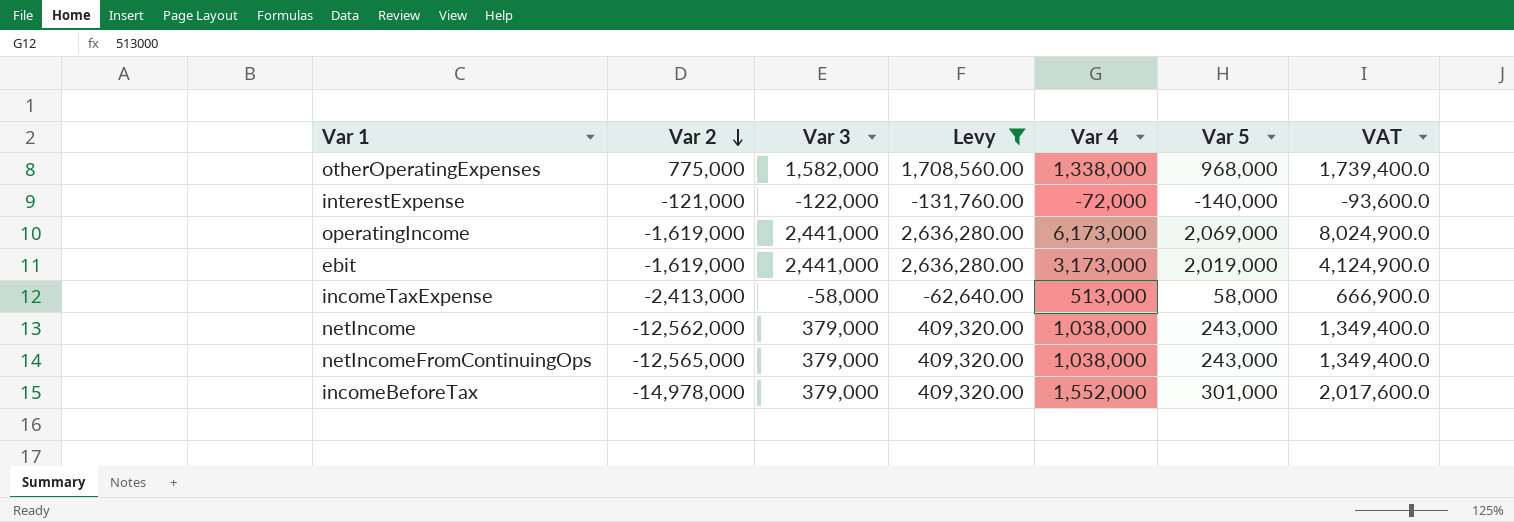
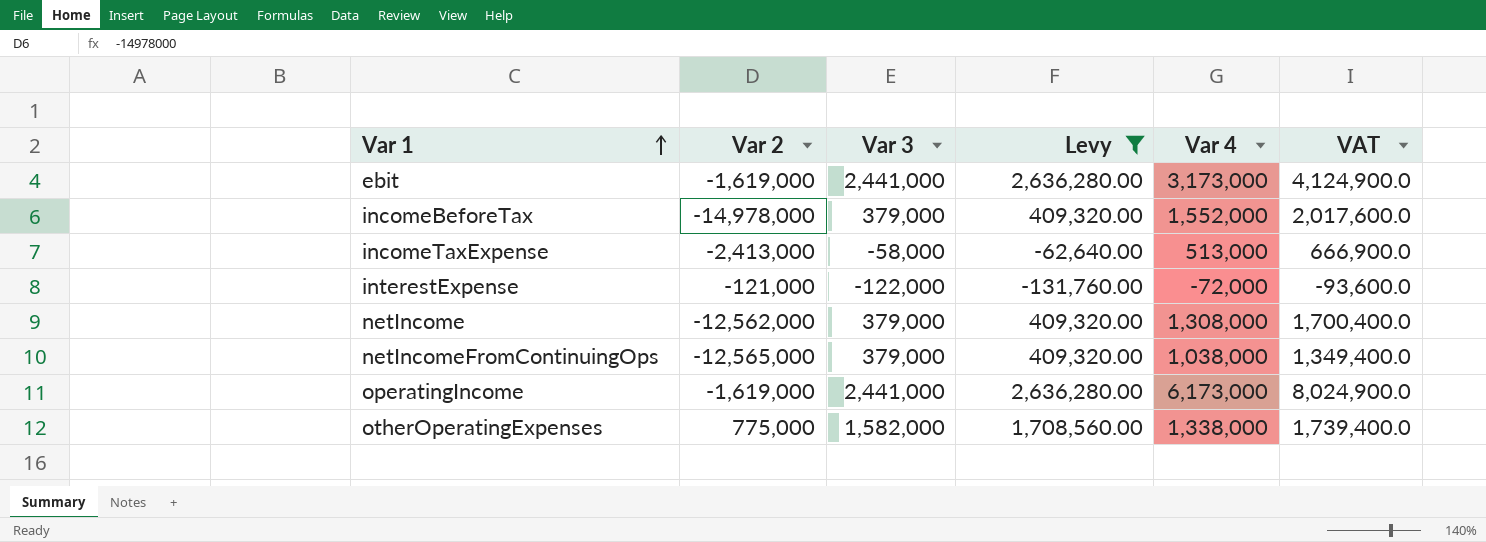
row order: Var 2 descending -> Var 1 ascending
column Var 5 | position: 6 -> none
netIncome | Var 4: 1,038,000 -> 1,308,000
netIncome | VAT: 1,349,400.0 -> 1,700,400.0

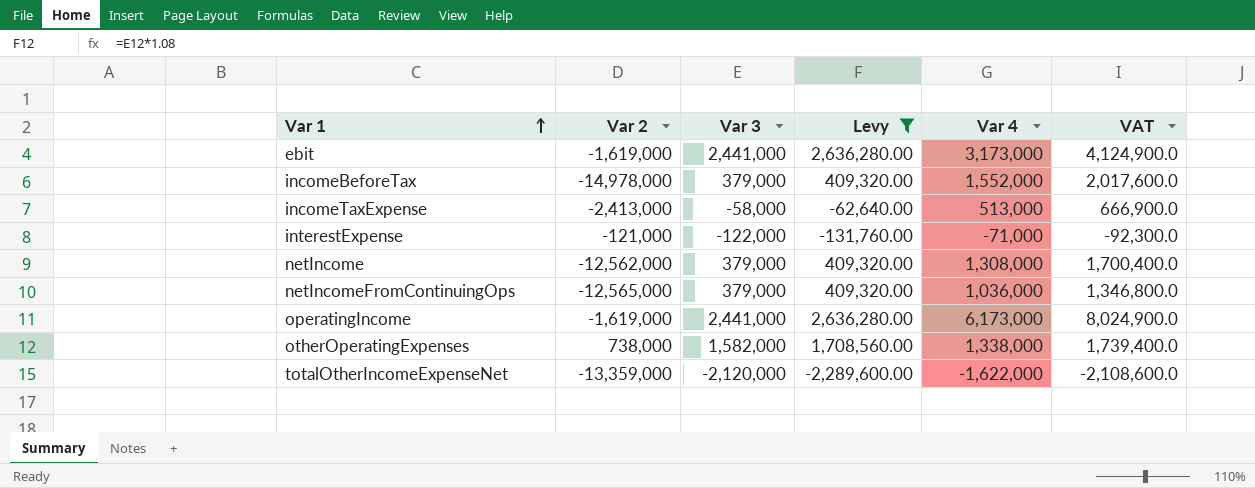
interestExpense | Var 4: -72,000 -> -71,000
interestExpense | VAT: -93,600.0 -> -92,300.0
netIncomeFromContinuingOps | Var 4: 1,038,000 -> 1,036,000
netIncomeFromContinuingOps | VAT: 1,349,400.0 -> 1,346,800.0
otherOperatingExpenses | Var 2: 775,000 -> 738,000
row totalOtherIncomeExpenseNet: none -> -13,359,000 | -2,120,000 | -2,289,600.00 | -1,622,000 | -2,108,600.0

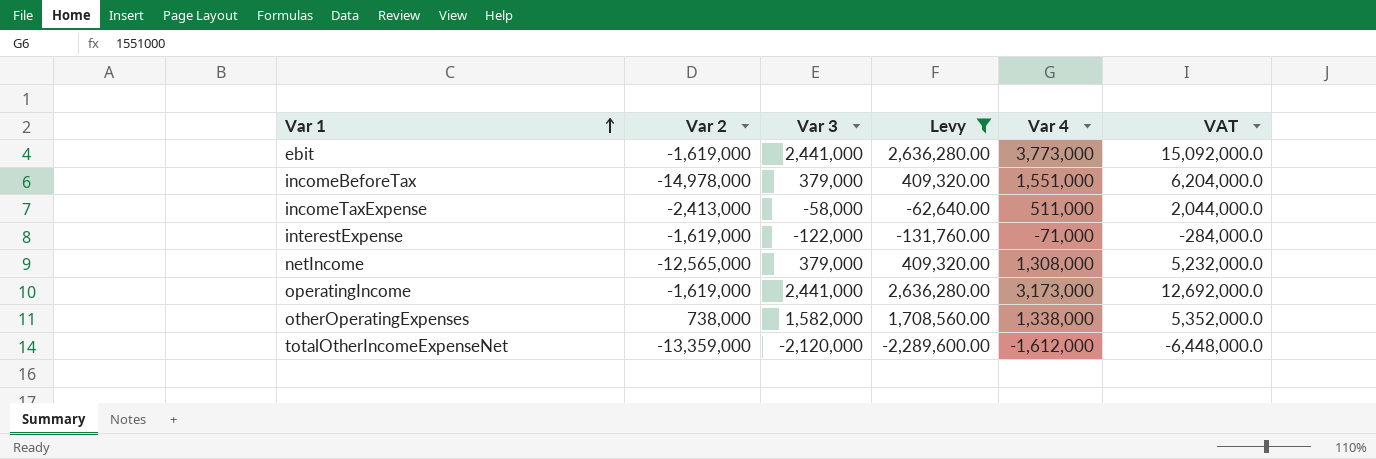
column VAT | formula: [Var 4] * 1.3 -> [Var 4] * 4
row netIncomeFromContinuingOps: -12,565,000 | 379,000 | 409,320.00 | 1,036,000 | 1,346,800.0 -> none
ebit | Var 4: 3,173,000 -> 3,773,000
incomeBeforeTax | Var 4: 1,552,000 -> 1,551,000
incomeTaxExpense | Var 4: 513,000 -> 511,000
interestExpense | Var 2: -121,000 -> -1,619,000
netIncome | Var 2: -12,562,000 -> -12,565,000
operatingIncome | Var 4: 6,173,000 -> 3,173,000
totalOtherIncomeExpenseNet | Var 4: -1,622,000 -> -1,612,000

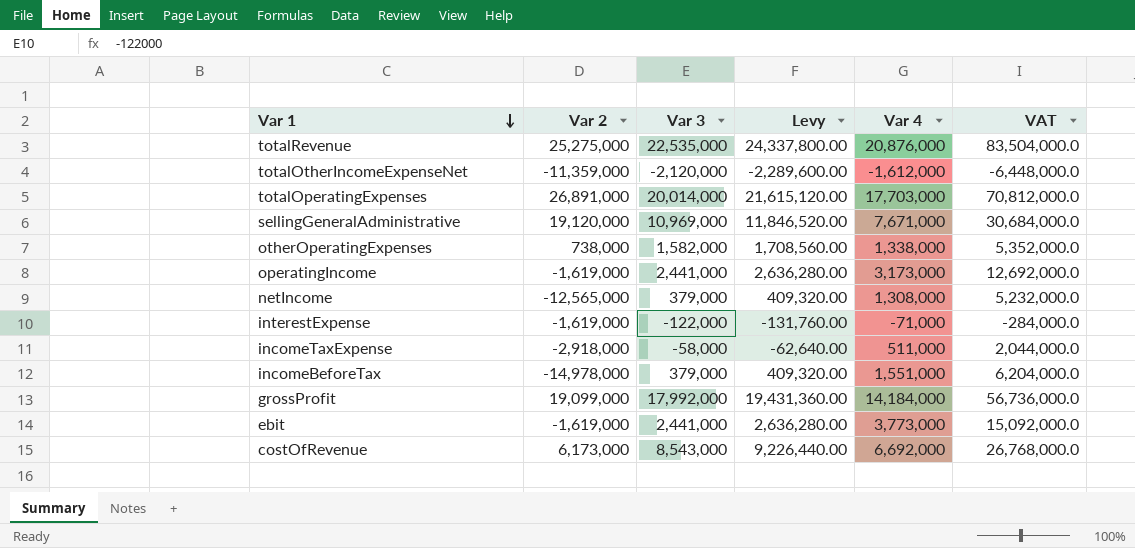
filter: Levy <= 2,636,280.00 -> none
row order: Var 1 ascending -> Var 1 descending
totalOtherIncomeExpenseNet | Var 2: -13,359,000 -> -11,359,000
incomeTaxExpense | Var 2: -2,413,000 -> -2,918,000

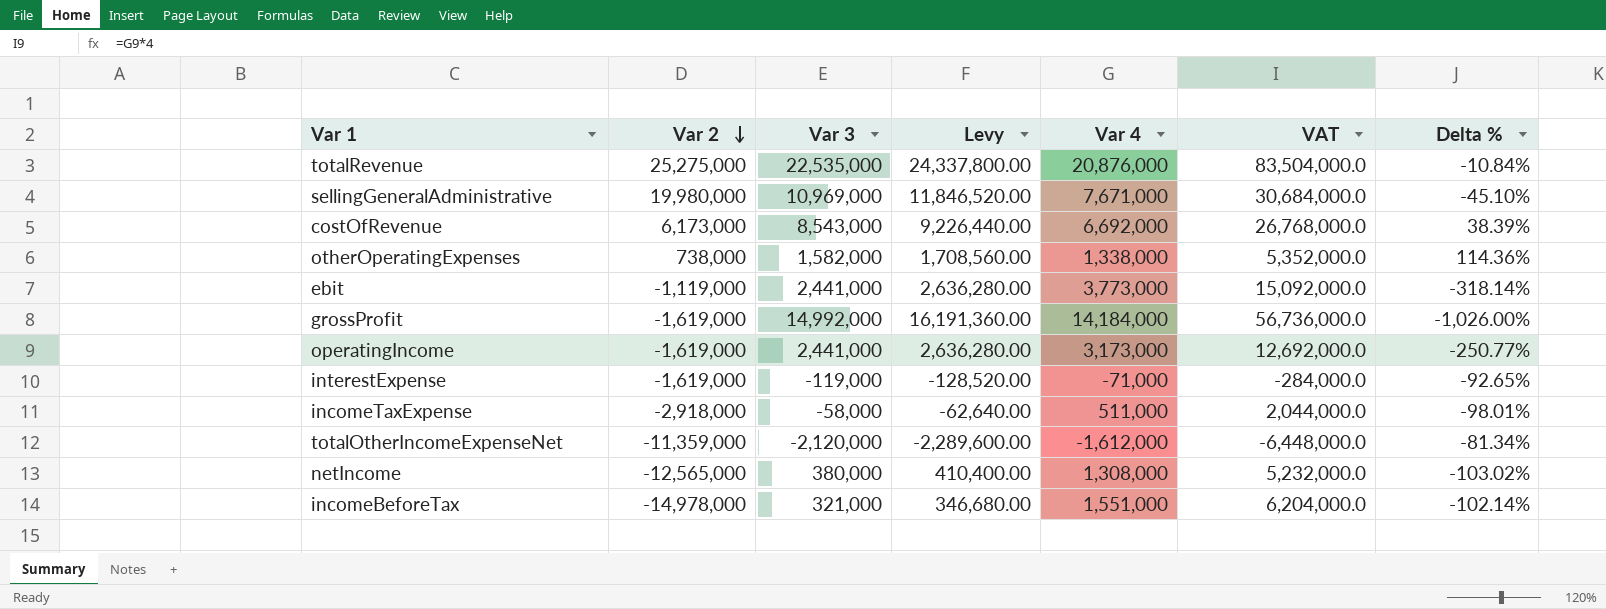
row order: Var 1 descending -> Var 2 descending
column Delta % | formula: none -> ([Var 3] - [Var 2]) / [Var 2]
row totalOperatingExpenses: 26,891,000 | 20,014,000 | 21,615,120.00 | 17,703,000 | 70,812,000.0 -> none
sellingGeneralAdministrative | Var 2: 19,120,000 -> 19,980,000
ebit | Var 2: -1,619,000 -> -1,119,000
grossProfit | Var 2: 19,099,000 -> -1,619,000
grossProfit | Var 3: 17,992,000 -> 14,992,000
grossProfit | Levy: 19,431,360.00 -> 16,191,360.00
interestExpense | Var 3: -122,000 -> -119,000
interestExpense | Levy: -131,760.00 -> -128,520.00
netIncome | Var 3: 379,000 -> 380,000
netIncome | Levy: 409,320.00 -> 410,400.00
incomeBeforeTax | Var 3: 379,000 -> 321,000
incomeBeforeTax | Levy: 409,320.00 -> 346,680.00

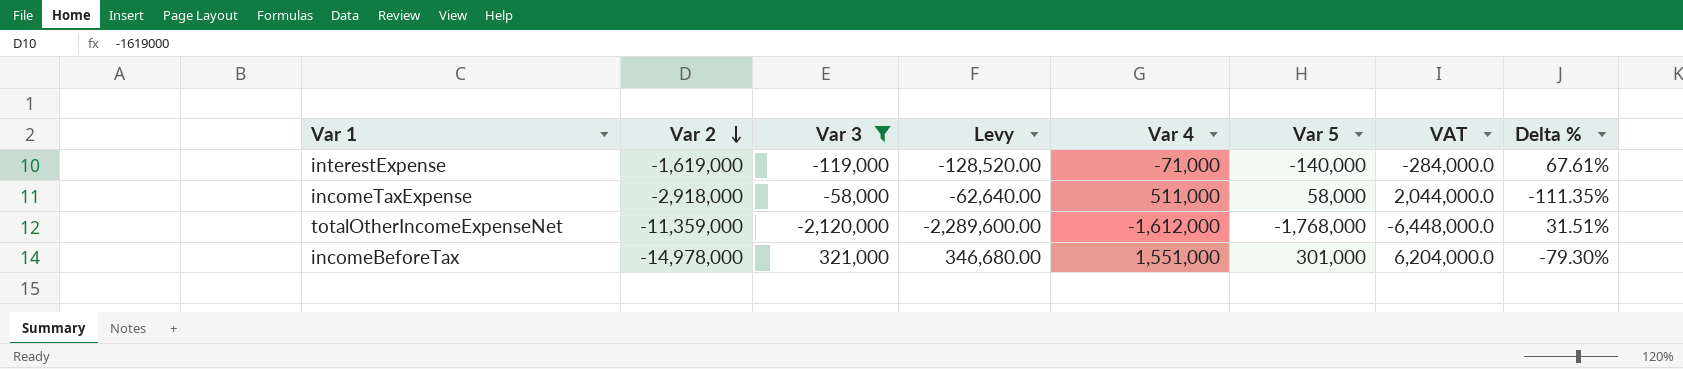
filter: none -> Var 3 <= 321,000
column Var 5 | position: none -> 6
column Delta % | formula: ([Var 3] - [Var 2]) / [Var 2] -> ([Var 3] - [Var 4]) / [Var 4]

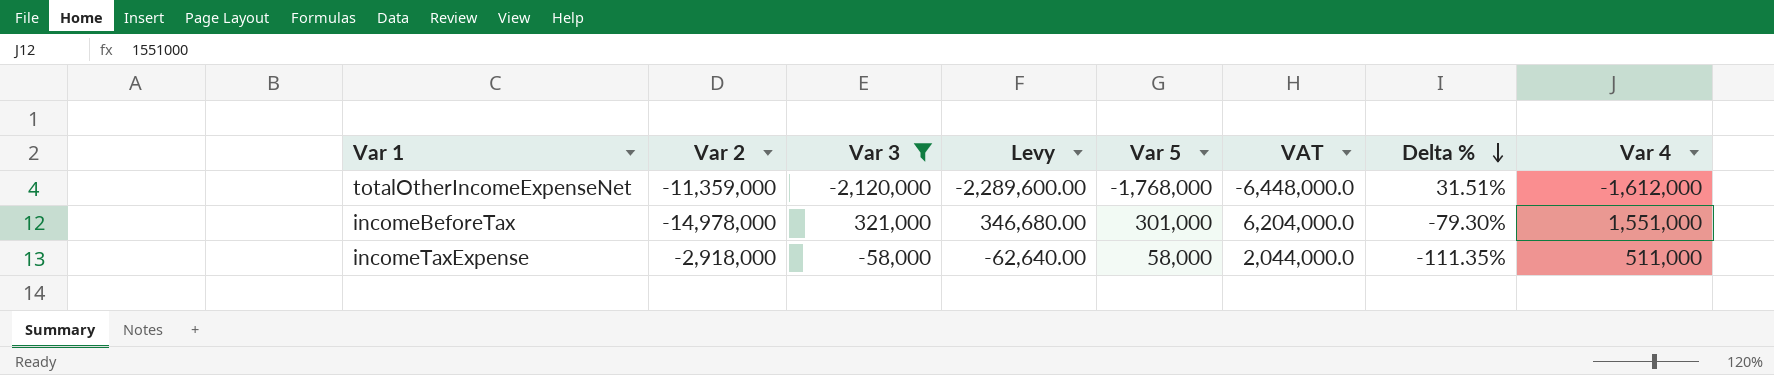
row order: Var 2 descending -> Delta % descending
column Var 4 | position: 5 -> 8
row interestExpense: -1,619,000 | -119,000 | -128,520.00 | -71,000 | -140,000 | -284,000.0 | 67.61% -> none

